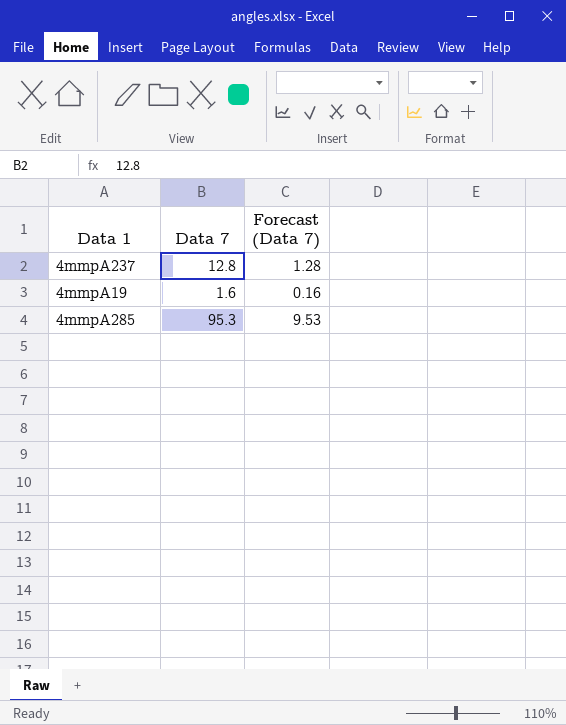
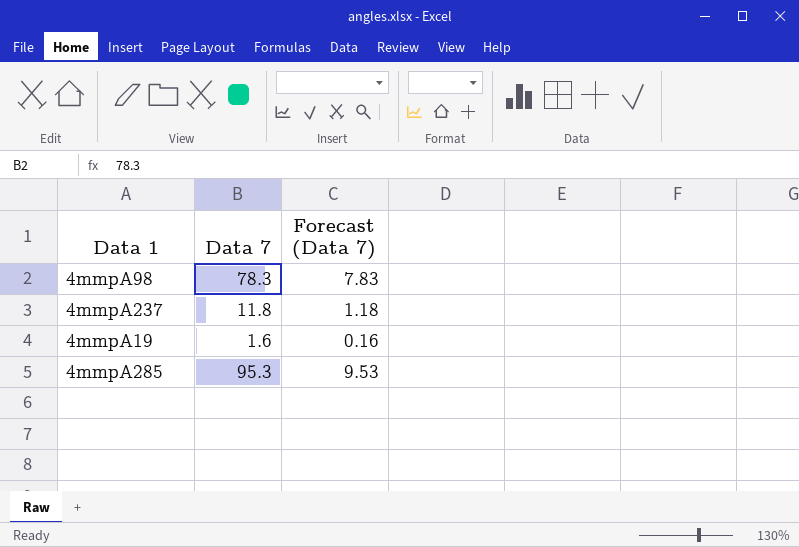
row 4mmpA98: none -> 78.3 | 7.83
4mmpA237 | Data 7: 12.8 -> 11.8
4mmpA237 | Forecast (Data 7): 1.28 -> 1.18

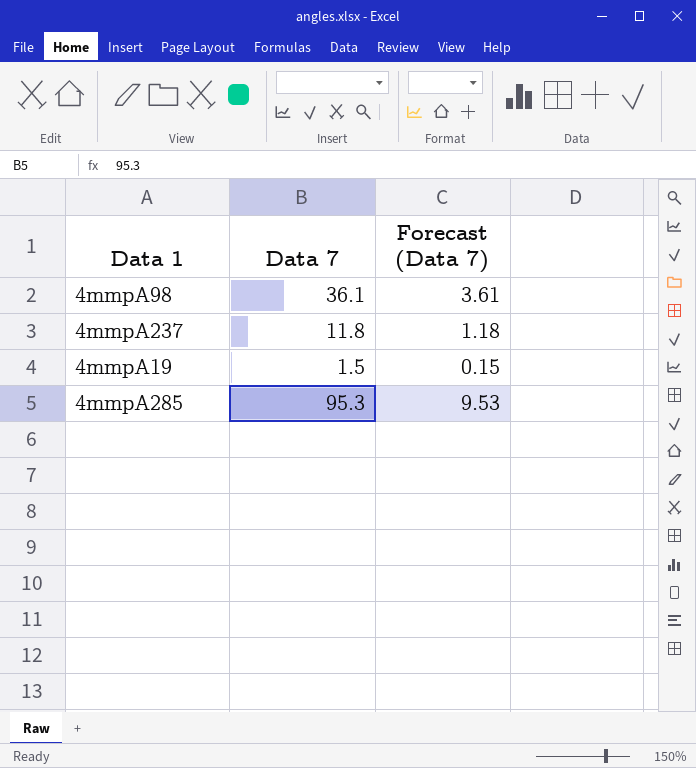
4mmpA98 | Data 7: 78.3 -> 36.1
4mmpA98 | Forecast (Data 7): 7.83 -> 3.61
4mmpA19 | Data 7: 1.6 -> 1.5
4mmpA19 | Forecast (Data 7): 0.16 -> 0.15

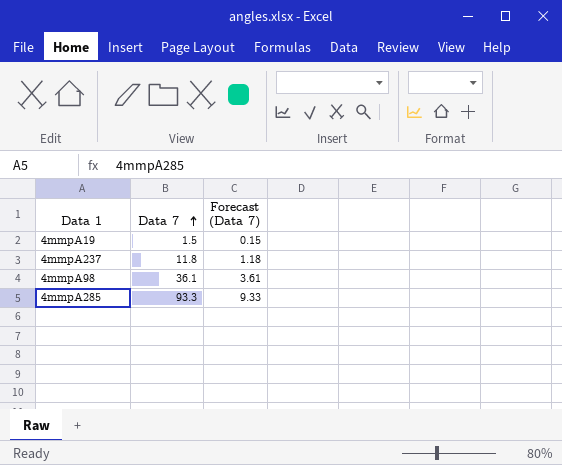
row order: none -> Data 7 ascending
4mmpA285 | Data 7: 95.3 -> 93.3
4mmpA285 | Forecast (Data 7): 9.53 -> 9.33

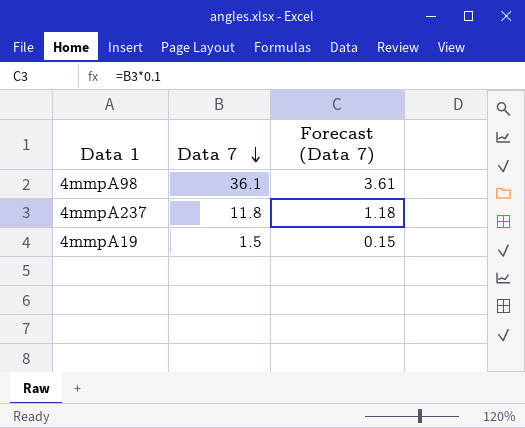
row order: Data 7 ascending -> Data 7 descending
row 4mmpA285: 93.3 | 9.33 -> none

